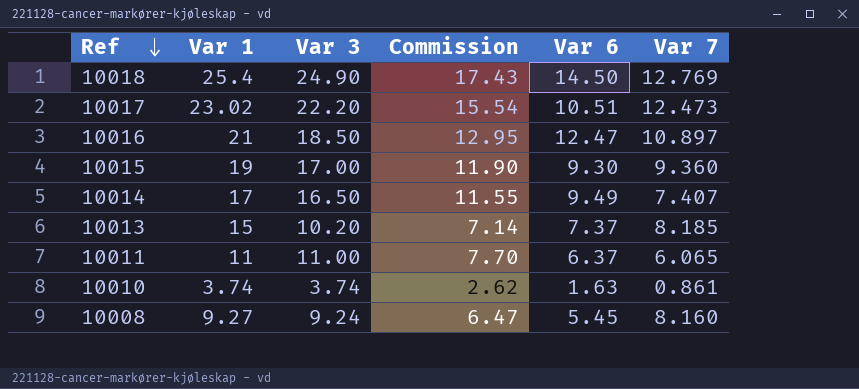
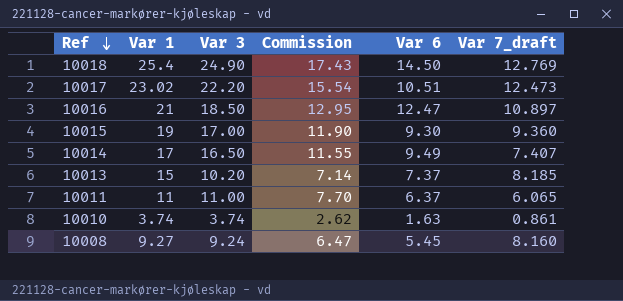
column name: Var 7 -> Var 7_draft

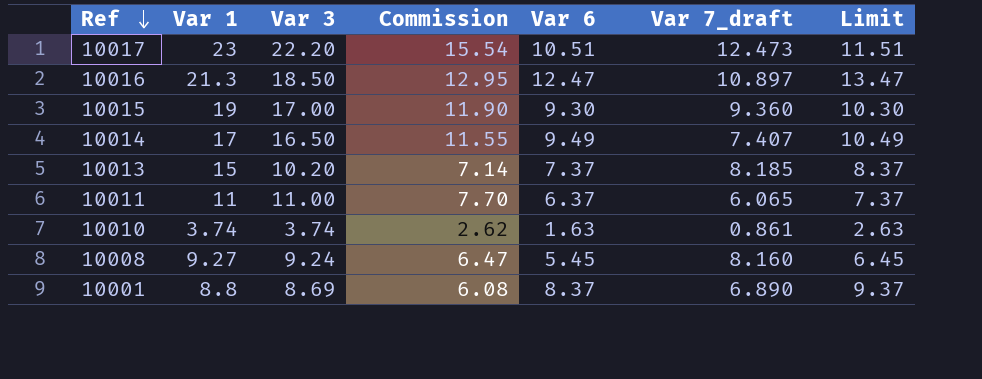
column Limit | formula: none -> [Var 6] + 1
row 10018: 25.4 | 24.90 | 17.43 | 14.50 | 12.769 -> none
10017 | Var 1: 23.02 -> 23
10016 | Var 1: 21 -> 21.3
row 10001: none -> 8.8 | 8.69 | 6.08 | 8.37 | 6.890 | 9.37

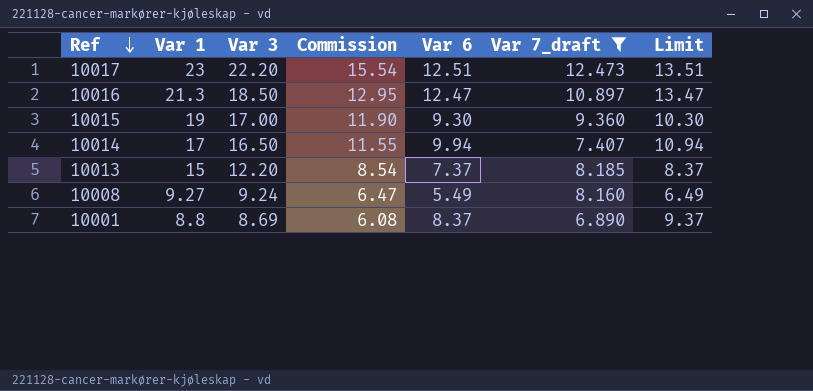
filter: none -> Var 7_draft >= 6.890
10017 | Var 6: 10.51 -> 12.51
10017 | Limit: 11.51 -> 13.51
10014 | Var 6: 9.49 -> 9.94
10014 | Limit: 10.49 -> 10.94
10013 | Var 3: 10.20 -> 12.20
10013 | Commission: 7.14 -> 8.54
10008 | Var 6: 5.45 -> 5.49
10008 | Limit: 6.45 -> 6.49

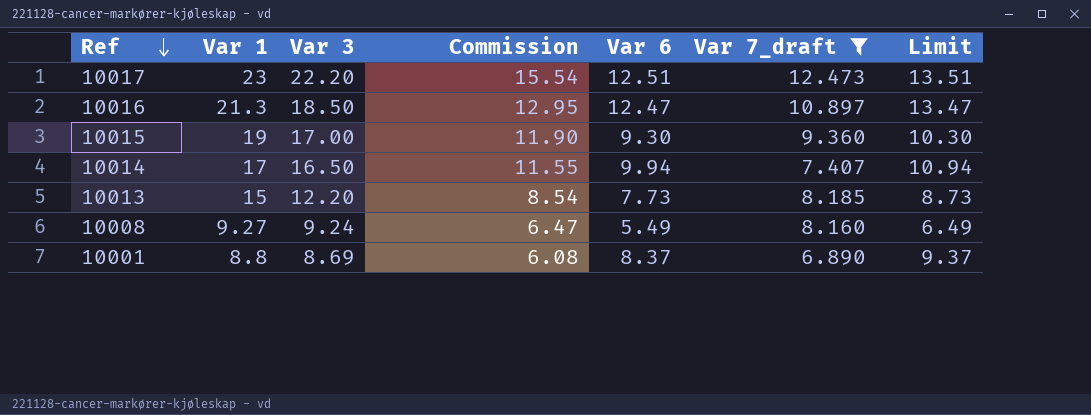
10013 | Var 6: 7.37 -> 7.73
10013 | Limit: 8.37 -> 8.73

